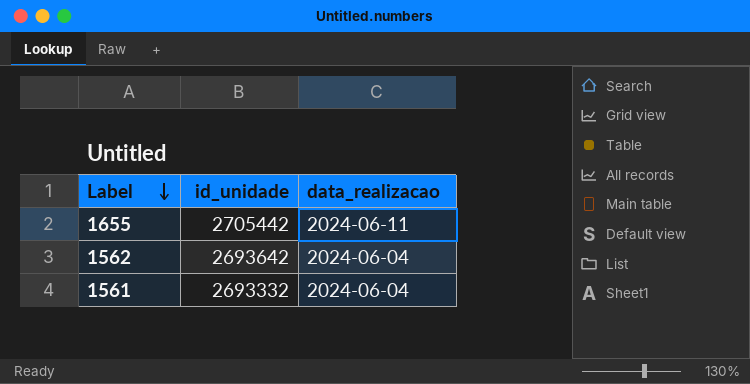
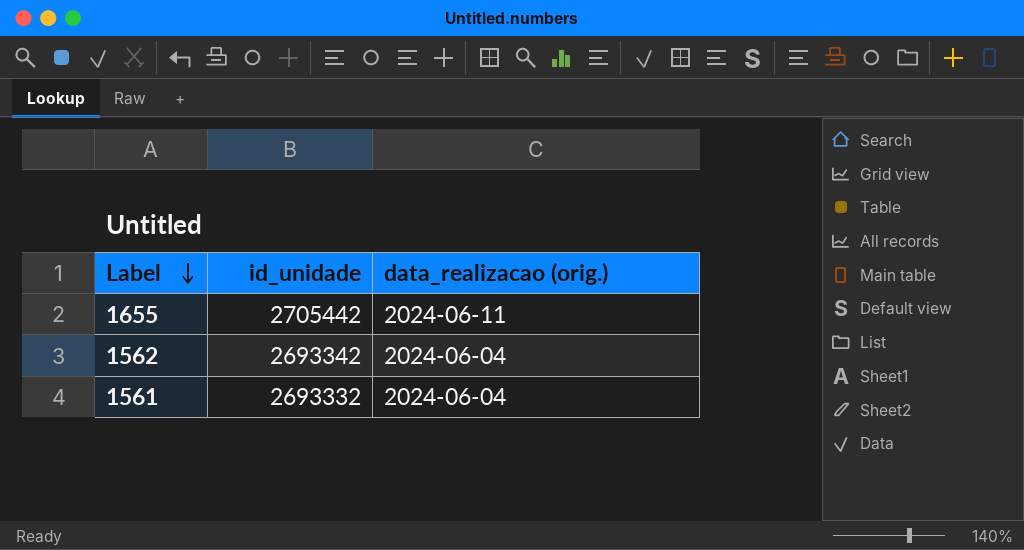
column name: data_realizacao -> data_realizacao (orig.)
1562 | id_unidade: 2693642 -> 2693342

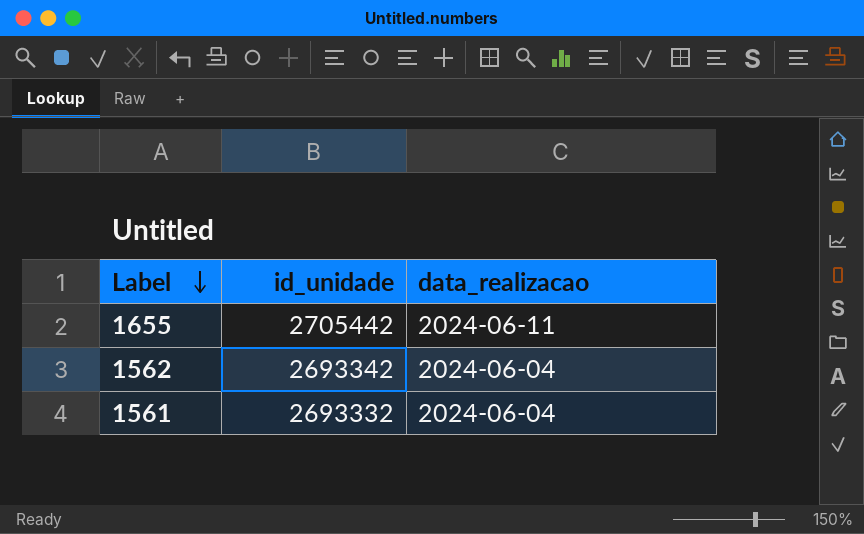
column name: data_realizacao (orig.) -> data_realizacao

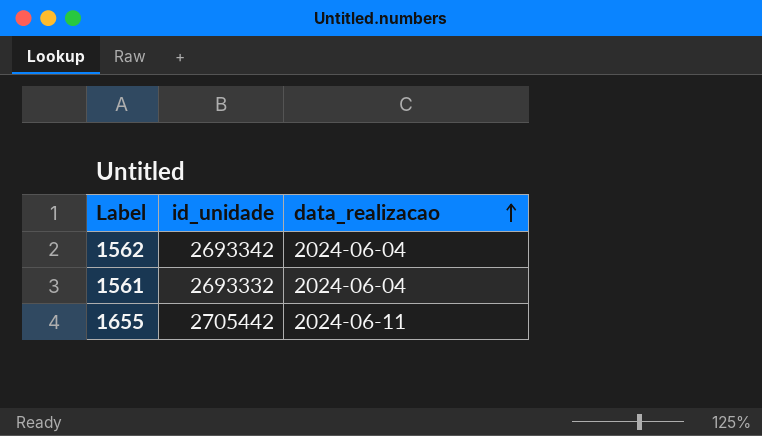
row order: Label descending -> data_realizacao ascending

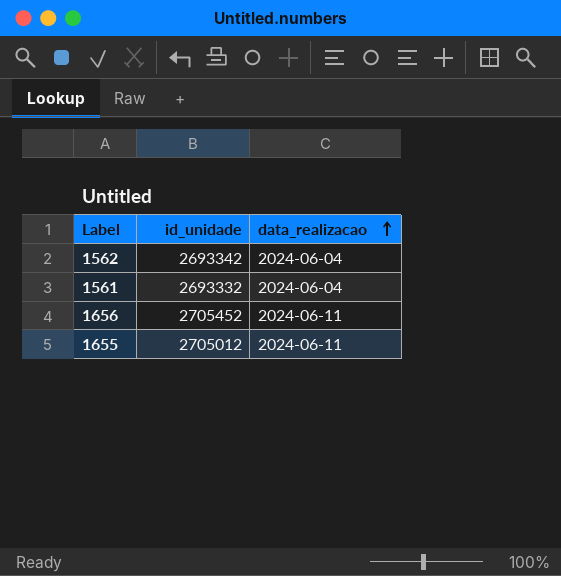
row 1656: none -> 2705452 | 2024-06-11
1655 | id_unidade: 2705442 -> 2705012

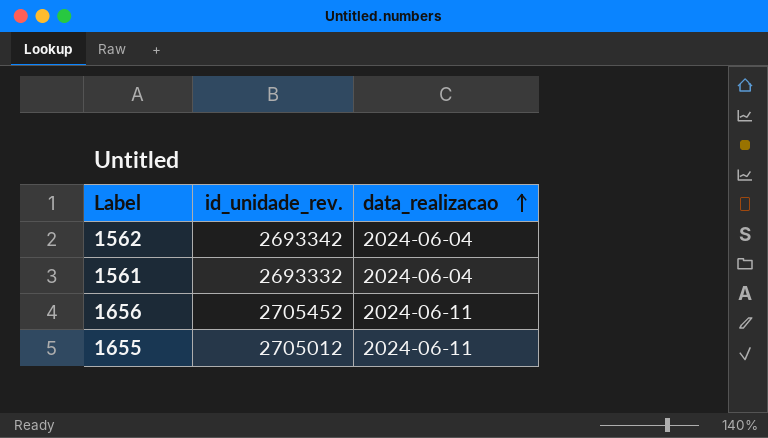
column name: id_unidade -> id_unidade_rev.

